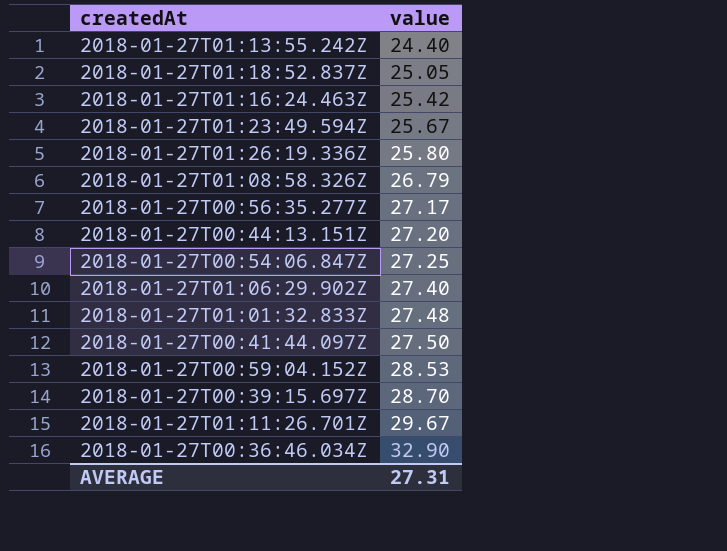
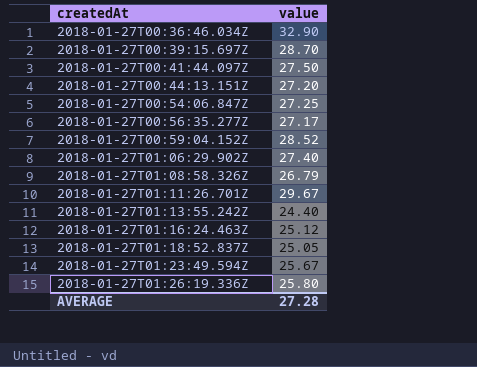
row order: value ascending -> createdAt ascending
row 2018-01-27T01:01:32.833Z: 27.48 -> none
2018-01-27T00:59:04.152Z | value: 28.53 -> 28.52
2018-01-27T01:16:24.463Z | value: 25.42 -> 25.12
AVERAGE | value: 27.31 -> 27.28

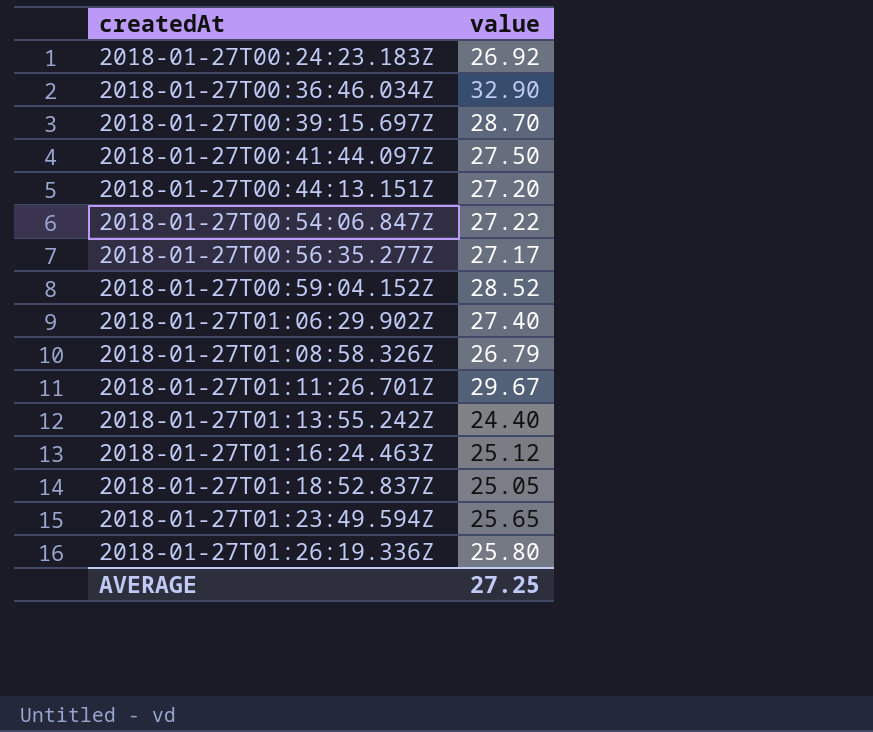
row 2018-01-27T00:24:23.183Z: none -> 26.92
2018-01-27T00:54:06.847Z | value: 27.25 -> 27.22
2018-01-27T01:23:49.594Z | value: 25.67 -> 25.65
AVERAGE | value: 27.28 -> 27.25

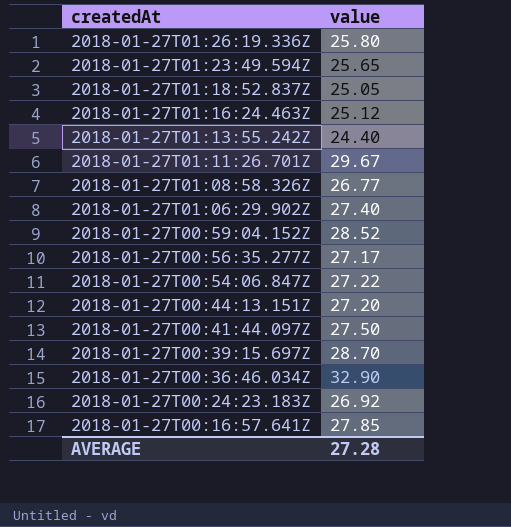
row order: createdAt ascending -> createdAt descending
2018-01-27T01:08:58.326Z | value: 26.79 -> 26.77
row 2018-01-27T00:16:57.641Z: none -> 27.85
AVERAGE | value: 27.25 -> 27.28

